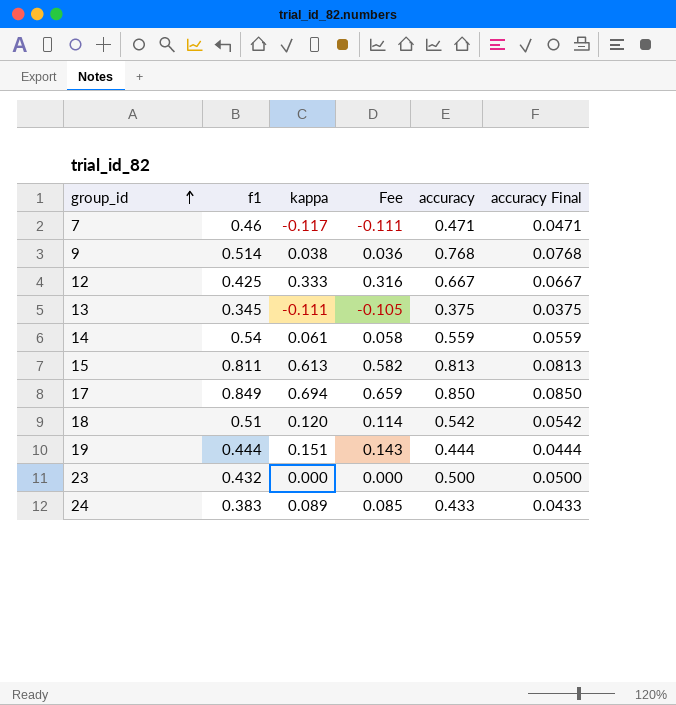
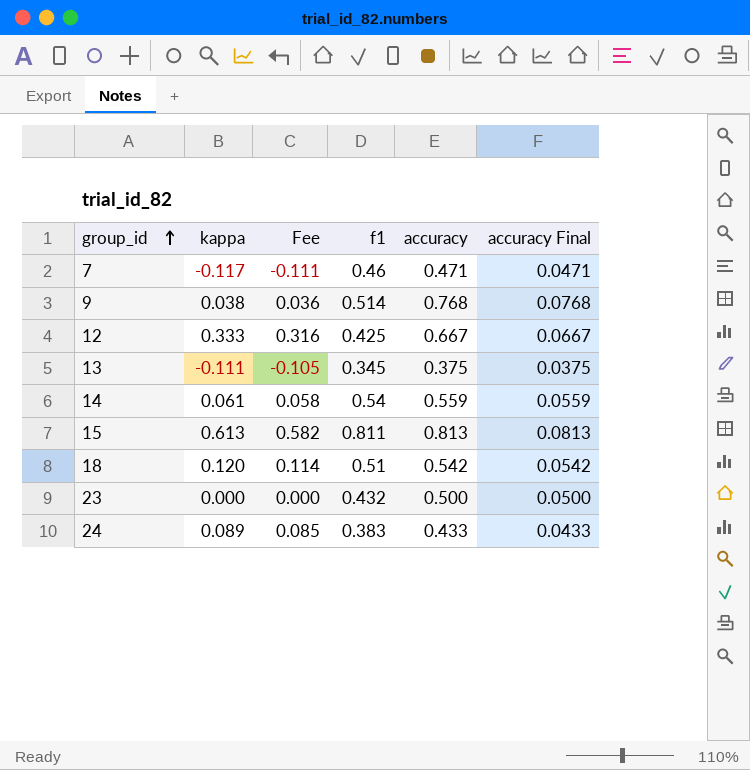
column f1 | position: 2 -> 4
row 17: 0.849 | 0.694 | 0.659 | 0.850 | 0.0850 -> none
row 19: 0.444 | 0.151 | 0.143 | 0.444 | 0.0444 -> none

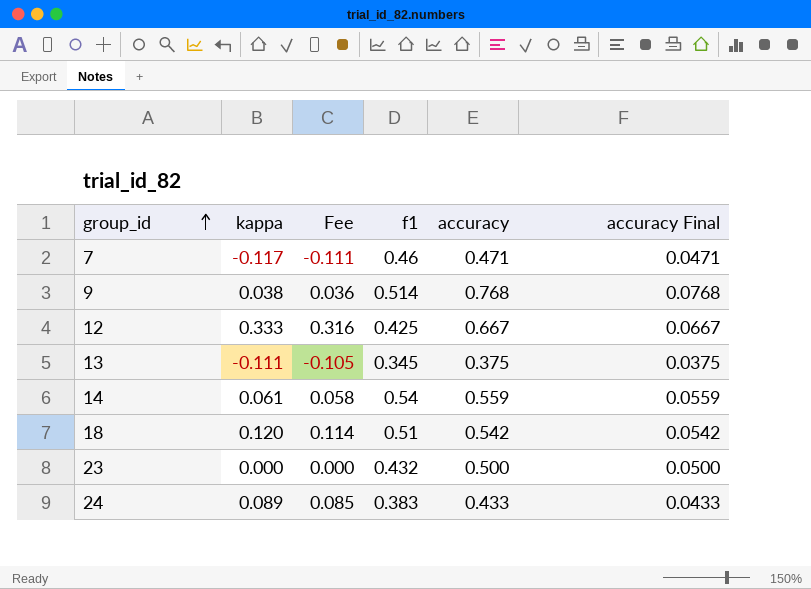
row 15: 0.613 | 0.582 | 0.811 | 0.813 | 0.0813 -> none

